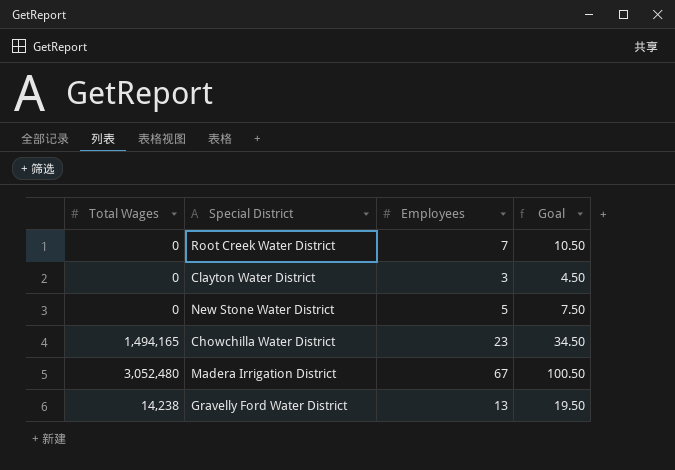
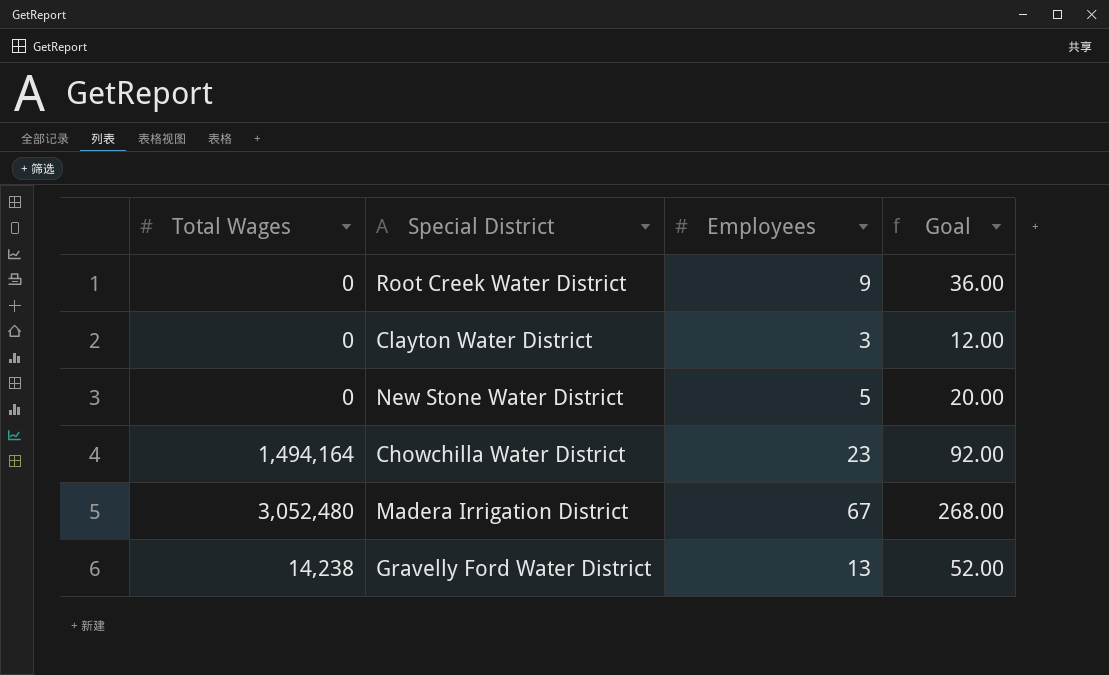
column Goal | formula: [Employees] * 1.5 -> [Employees] * 4
Root Creek Water District | Employees: 7 -> 9
Chowchilla Water District | Total Wages: 1,494,165 -> 1,494,164

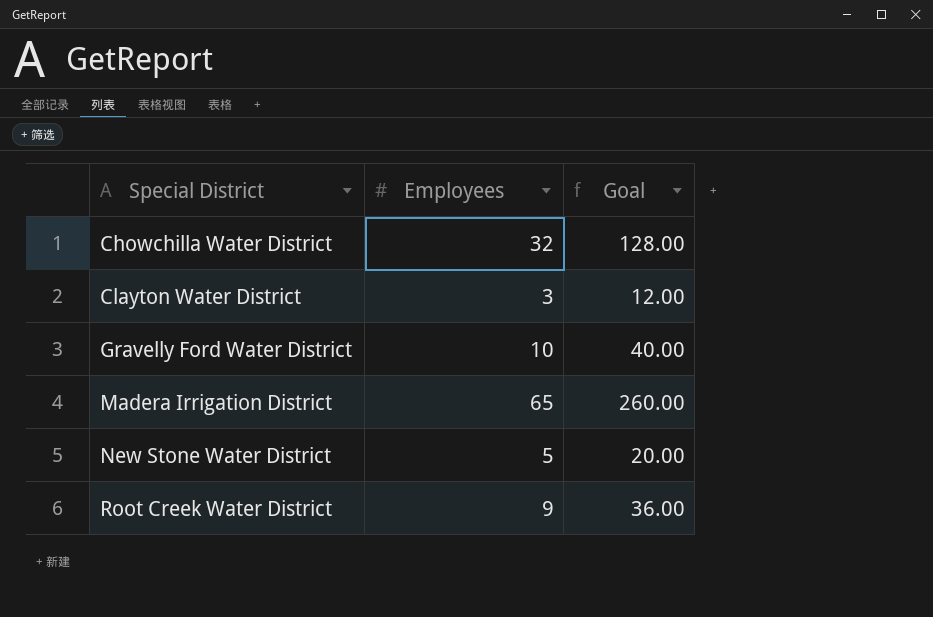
row order: none -> Special District ascending
column Total Wages | position: 1 -> none
Chowchilla Water District | Employees: 23 -> 32
Chowchilla Water District | Goal: 92.00 -> 128.00
Gravelly Ford Water District | Employees: 13 -> 10
Gravelly Ford Water District | Goal: 52.00 -> 40.00
Madera Irrigation District | Employees: 67 -> 65
Madera Irrigation District | Goal: 268.00 -> 260.00

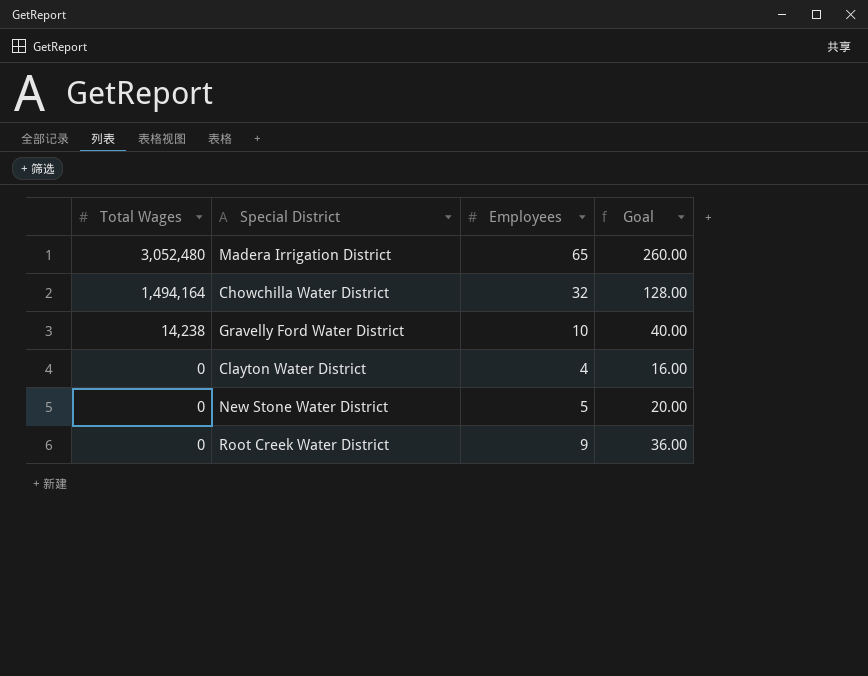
row order: Special District ascending -> Total Wages descending
column Total Wages | position: none -> 1
Clayton Water District | Employees: 3 -> 4
Clayton Water District | Goal: 12.00 -> 16.00

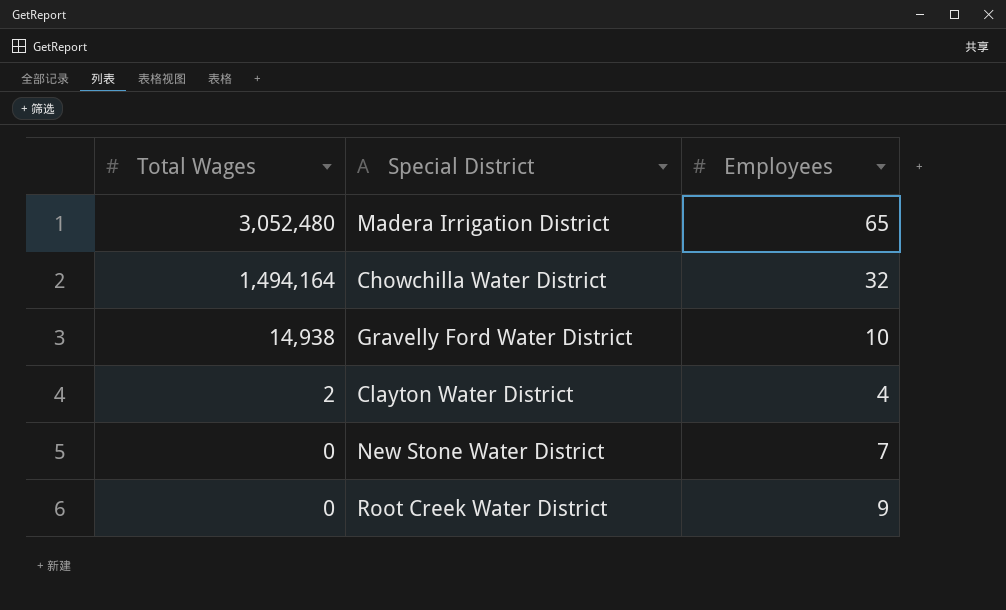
column Goal | formula: [Employees] * 4 -> none
Gravelly Ford Water District | Total Wages: 14,238 -> 14,938
Clayton Water District | Total Wages: 0 -> 2
New Stone Water District | Employees: 5 -> 7

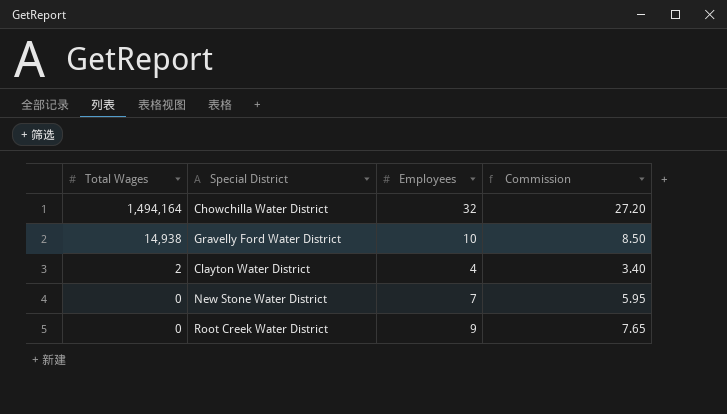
column Commission | formula: none -> [Employees] * 0.85
row Madera Irrigation District: 3,052,480 | 65 -> none

